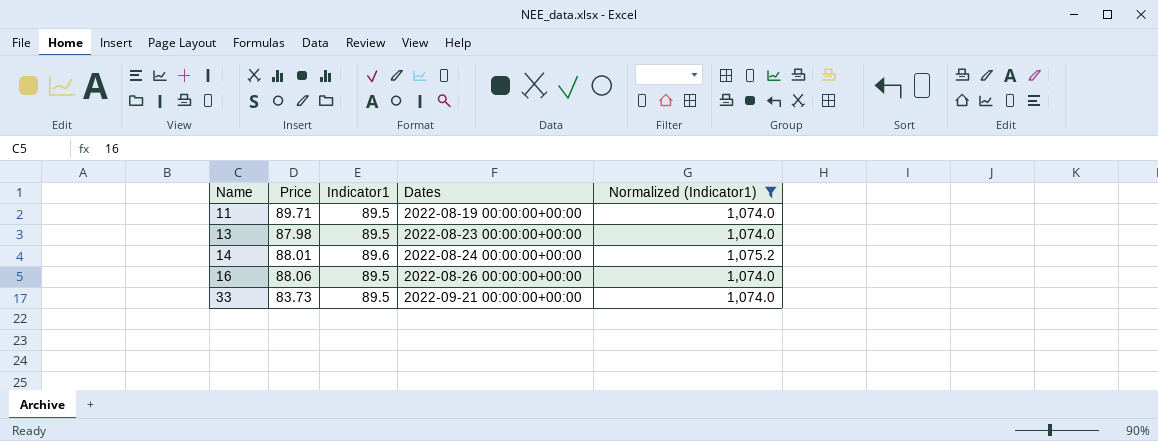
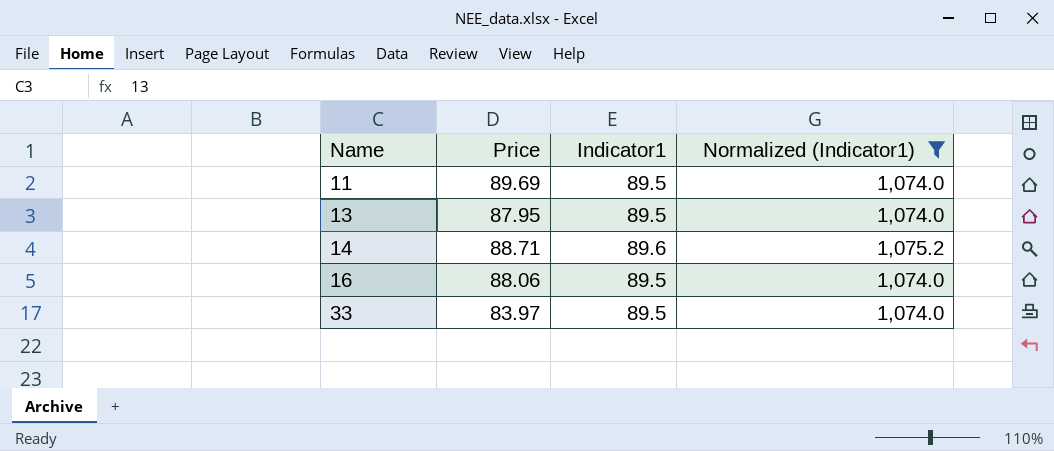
column Dates | position: 4 -> none
11 | Price: 89.71 -> 89.69
13 | Price: 87.98 -> 87.95
14 | Price: 88.01 -> 88.71
33 | Price: 83.73 -> 83.97

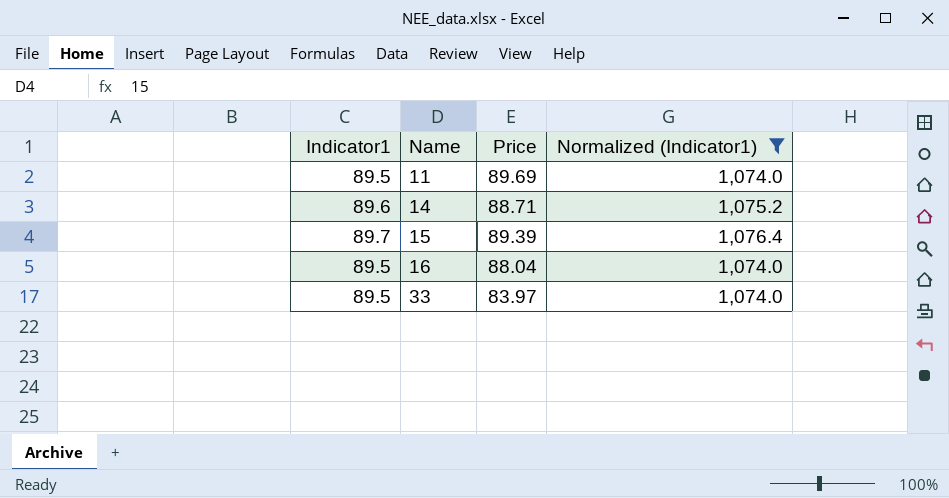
column Indicator1 | position: 3 -> 1
row 13: 87.95 | 89.5 | 1,074.0 -> none
row 15: none -> 89.7 | 89.39 | 1,076.4
16 | Price: 88.06 -> 88.04

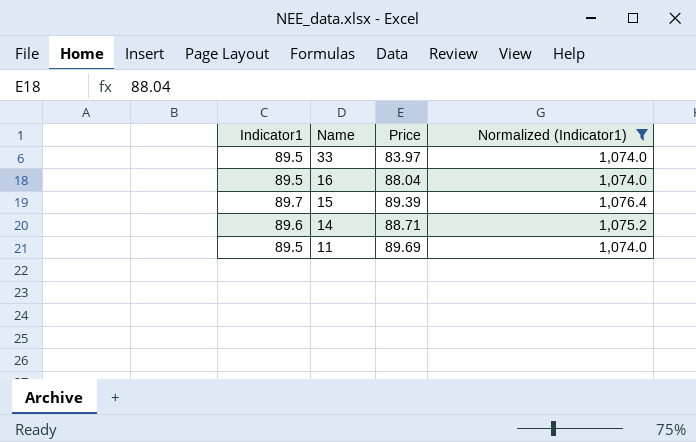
row order: Name ascending -> Name descending

